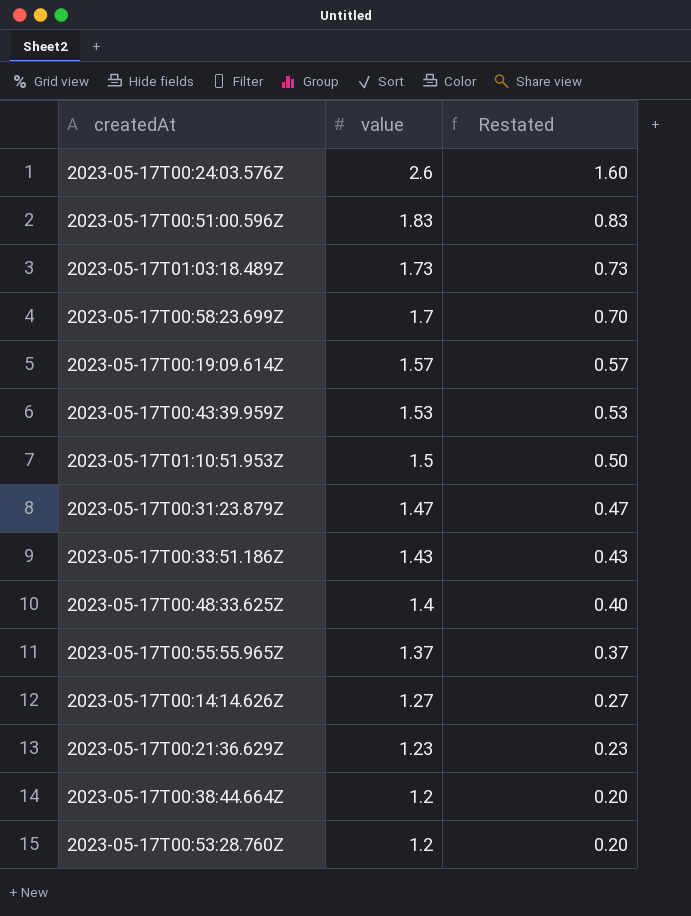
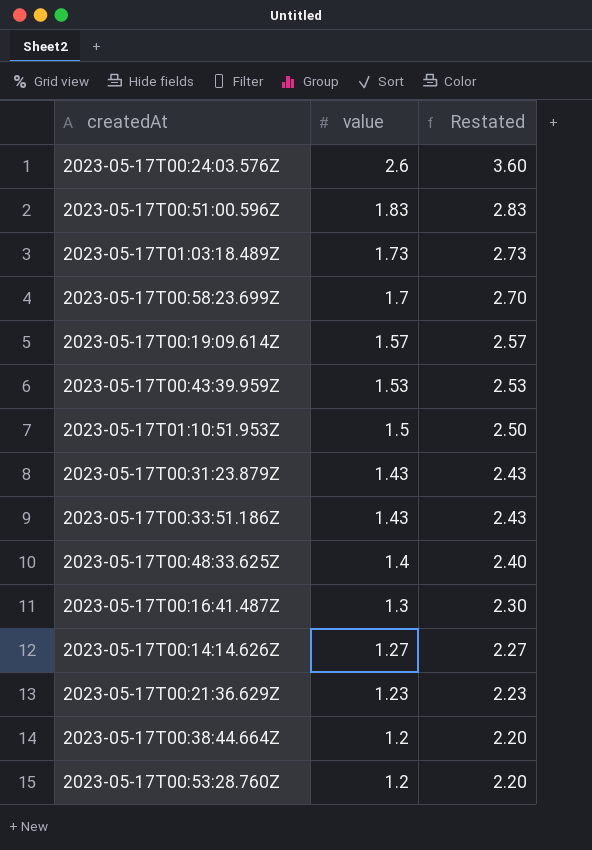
column Restated | formula: [value] - 1 -> [value] + 1
row 2023-05-17T00:55:55.965Z: 1.37 | 0.37 -> none
2023-05-17T00:31:23.879Z | value: 1.47 -> 1.43
row 2023-05-17T00:16:41.487Z: none -> 1.3 | 2.30

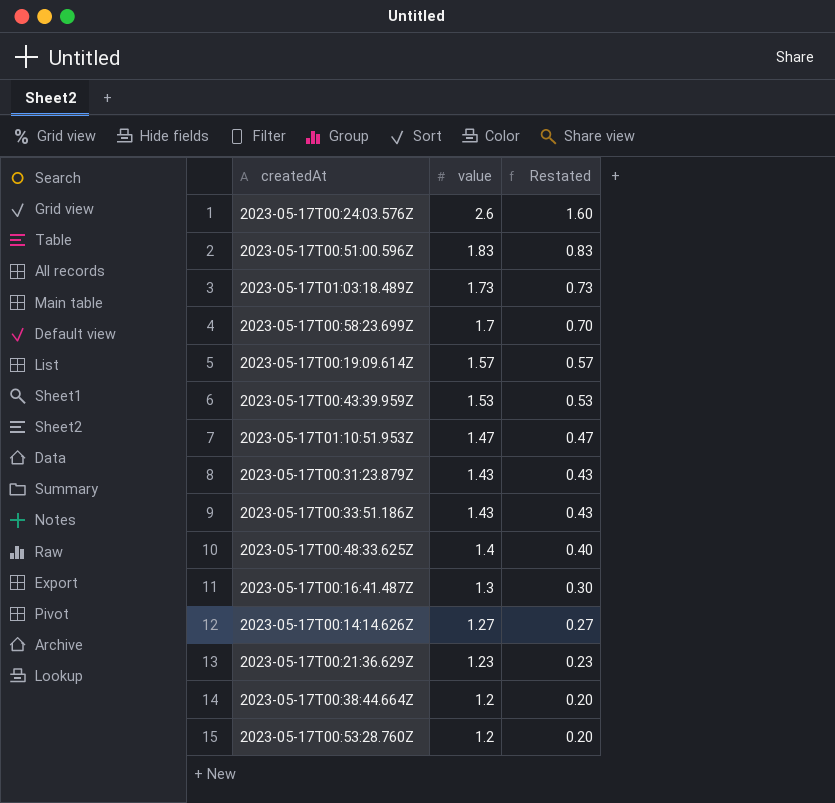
column Restated | formula: [value] + 1 -> [value] - 1
2023-05-17T01:10:51.953Z | value: 1.5 -> 1.47

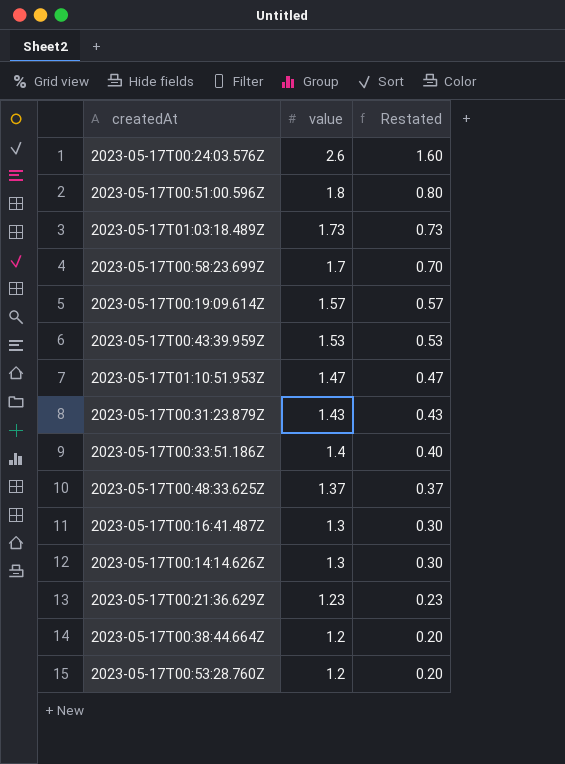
2023-05-17T00:51:00.596Z | value: 1.83 -> 1.8
2023-05-17T00:51:00.596Z | Restated: 0.83 -> 0.80
2023-05-17T00:33:51.186Z | value: 1.43 -> 1.4
2023-05-17T00:33:51.186Z | Restated: 0.43 -> 0.40
2023-05-17T00:48:33.625Z | value: 1.4 -> 1.37
2023-05-17T00:48:33.625Z | Restated: 0.40 -> 0.37
2023-05-17T00:14:14.626Z | value: 1.27 -> 1.3
2023-05-17T00:14:14.626Z | Restated: 0.27 -> 0.30

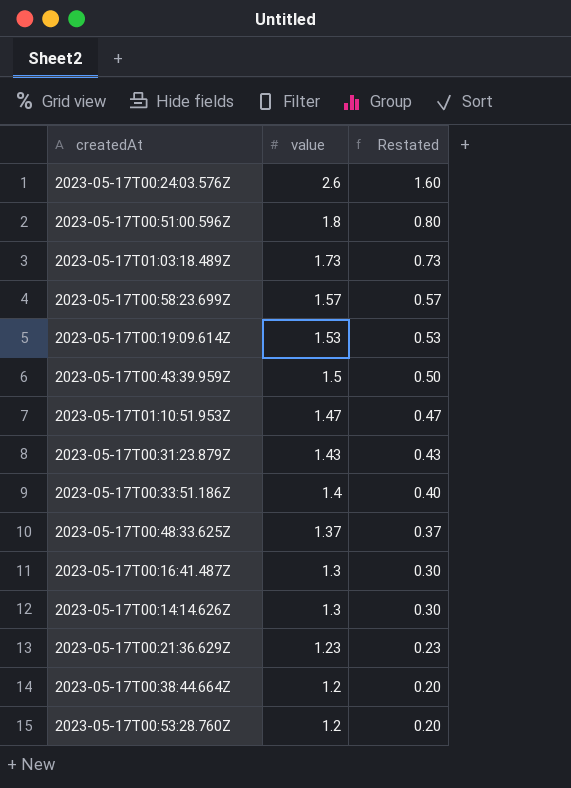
2023-05-17T00:58:23.699Z | value: 1.7 -> 1.57
2023-05-17T00:58:23.699Z | Restated: 0.70 -> 0.57
2023-05-17T00:19:09.614Z | value: 1.57 -> 1.53
2023-05-17T00:19:09.614Z | Restated: 0.57 -> 0.53
2023-05-17T00:43:39.959Z | value: 1.53 -> 1.5
2023-05-17T00:43:39.959Z | Restated: 0.53 -> 0.50

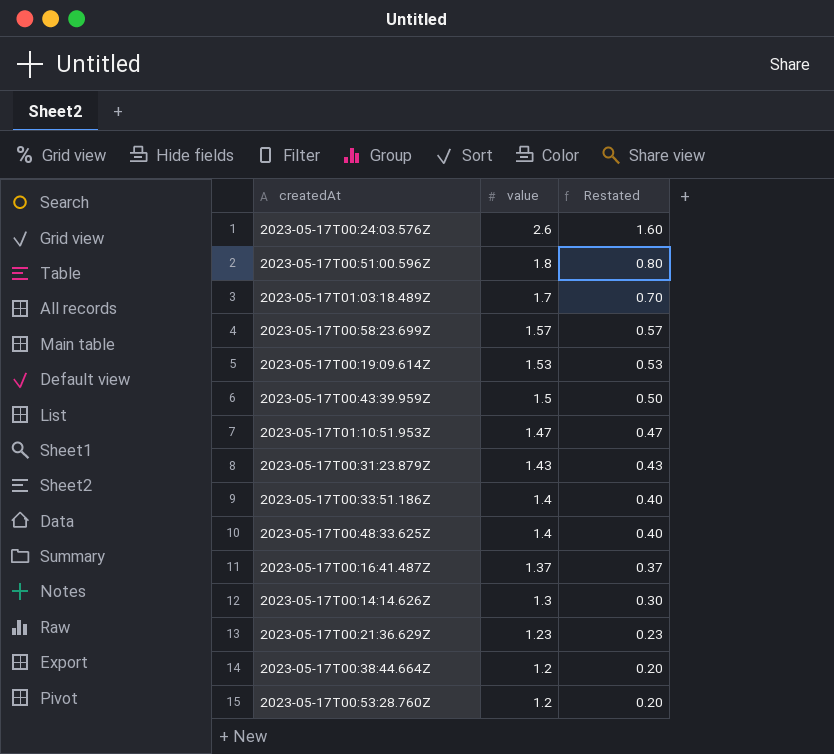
2023-05-17T01:03:18.489Z | value: 1.73 -> 1.7
2023-05-17T01:03:18.489Z | Restated: 0.73 -> 0.70
2023-05-17T00:48:33.625Z | value: 1.37 -> 1.4
2023-05-17T00:48:33.625Z | Restated: 0.37 -> 0.40
2023-05-17T00:16:41.487Z | value: 1.3 -> 1.37
2023-05-17T00:16:41.487Z | Restated: 0.30 -> 0.37

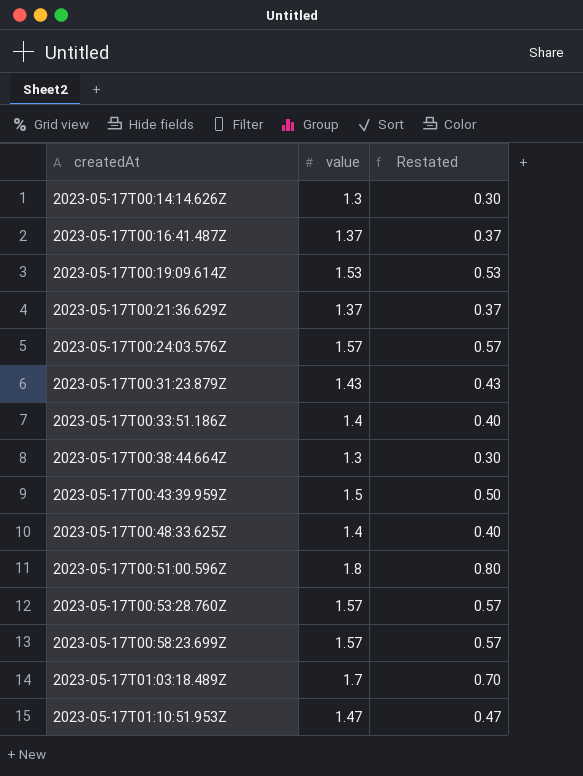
row order: value descending -> createdAt ascending
2023-05-17T00:21:36.629Z | value: 1.23 -> 1.37
2023-05-17T00:21:36.629Z | Restated: 0.23 -> 0.37
2023-05-17T00:24:03.576Z | value: 2.6 -> 1.57
2023-05-17T00:24:03.576Z | Restated: 1.60 -> 0.57
2023-05-17T00:38:44.664Z | value: 1.2 -> 1.3
2023-05-17T00:38:44.664Z | Restated: 0.20 -> 0.30
2023-05-17T00:53:28.760Z | value: 1.2 -> 1.57
2023-05-17T00:53:28.760Z | Restated: 0.20 -> 0.57

